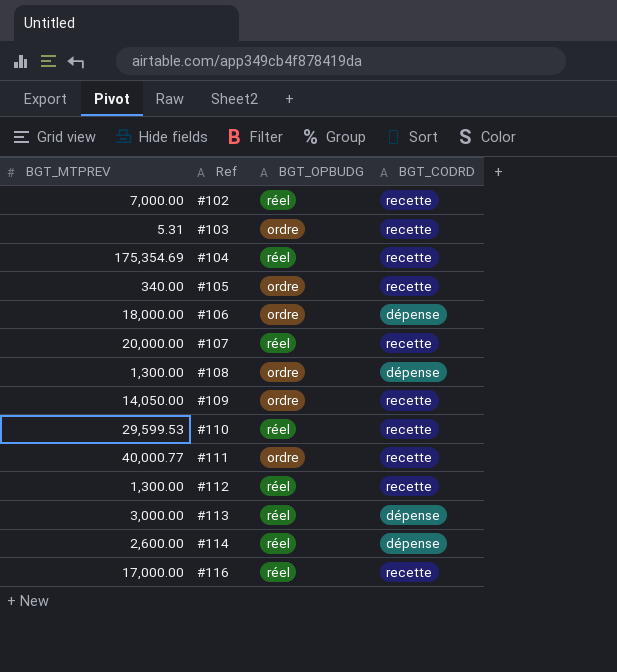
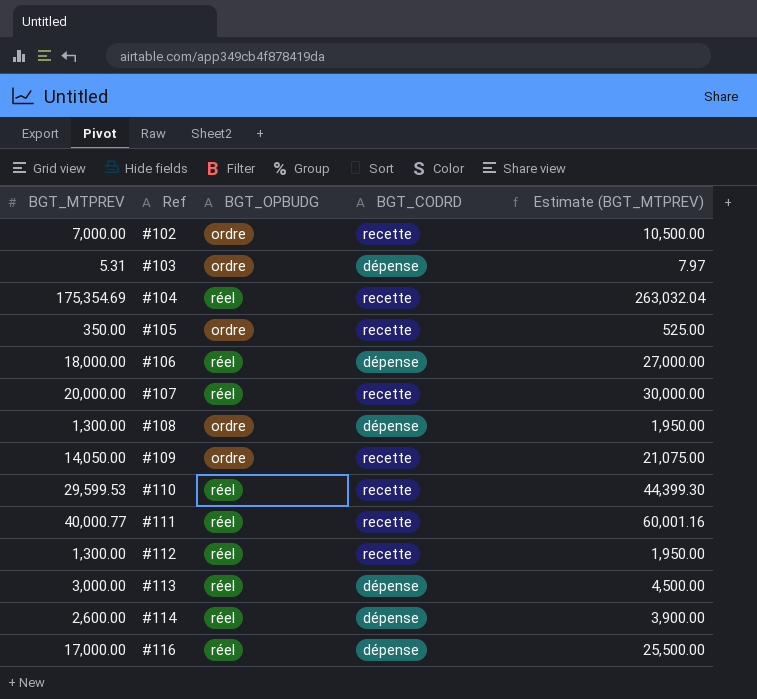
column Estimate (BGT_MTPREV) | formula: none -> [BGT_MTPREV] * 1.5
#102 | BGT_OPBUDG: réel -> ordre
#103 | BGT_CODRD: recette -> dépense
#105 | BGT_MTPREV: 340.00 -> 350.00
#106 | BGT_OPBUDG: ordre -> réel
#111 | BGT_OPBUDG: ordre -> réel
#116 | BGT_CODRD: recette -> dépense

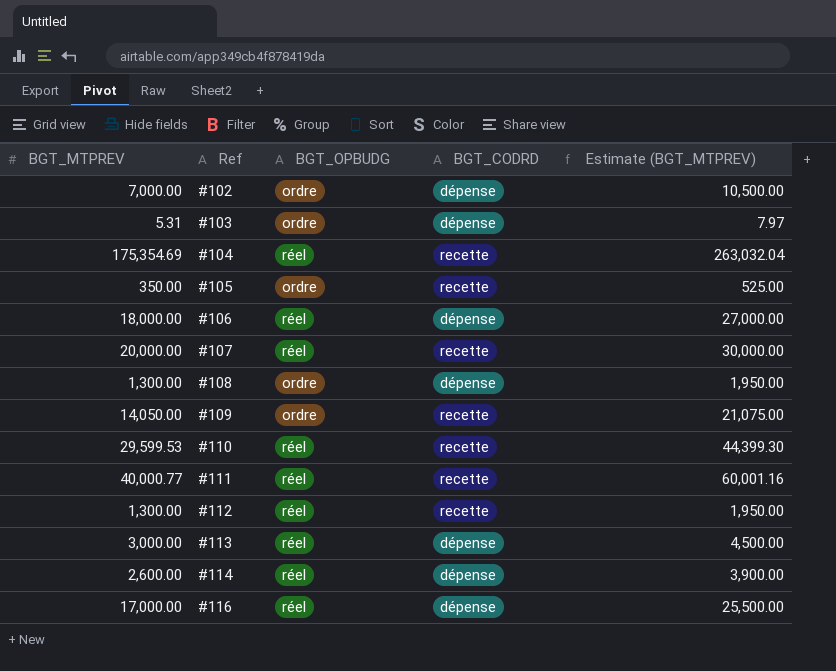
#102 | BGT_CODRD: recette -> dépense

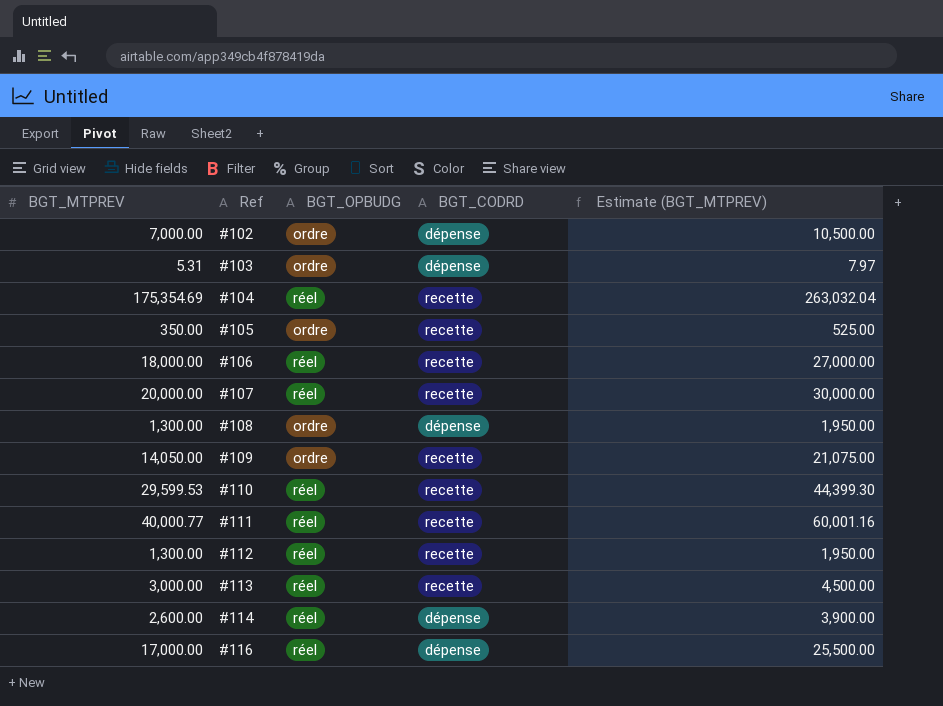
#106 | BGT_CODRD: dépense -> recette
#113 | BGT_CODRD: dépense -> recette

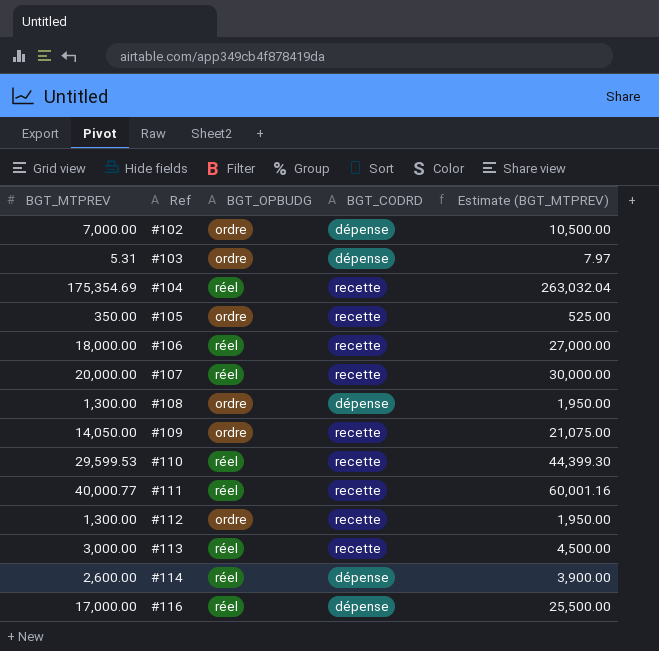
#112 | BGT_OPBUDG: réel -> ordre

